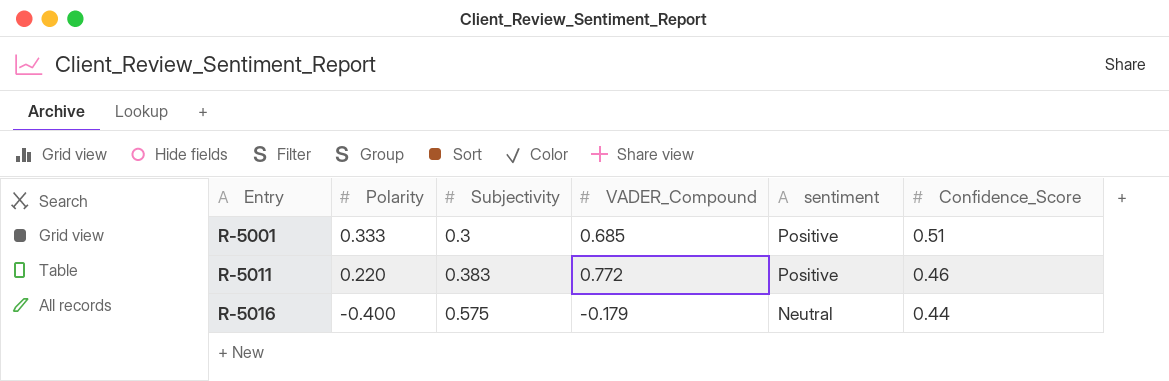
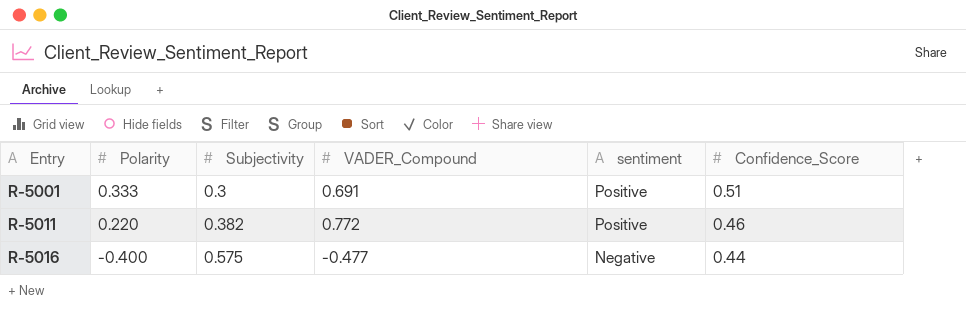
R-5001 | VADER_Compound: 0.685 -> 0.691
R-5011 | Subjectivity: 0.383 -> 0.382
R-5016 | VADER_Compound: -0.179 -> -0.477
R-5016 | sentiment: Neutral -> Negative

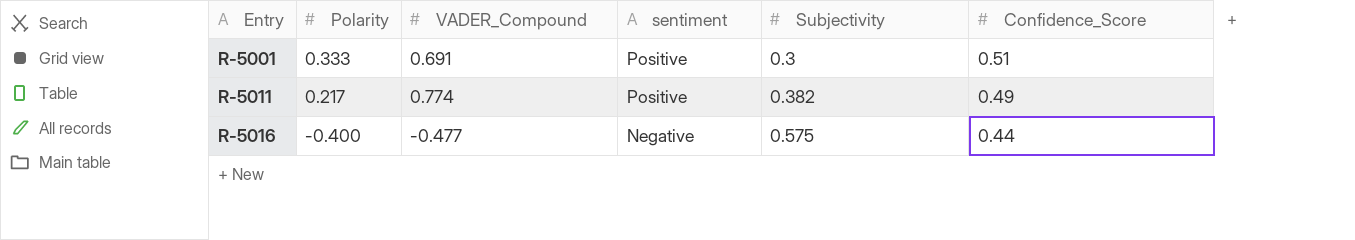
column Subjectivity | position: 3 -> 5
R-5011 | Polarity: 0.220 -> 0.217
R-5011 | VADER_Compound: 0.772 -> 0.774
R-5011 | Confidence_Score: 0.46 -> 0.49

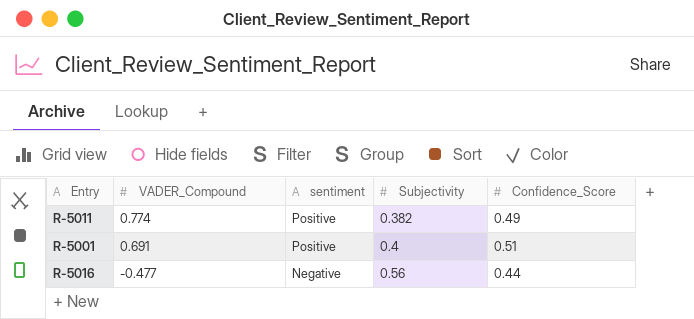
row order: Entry ascending -> VADER_Compound descending
column Polarity | position: 2 -> none
R-5001 | Subjectivity: 0.3 -> 0.4
R-5016 | Subjectivity: 0.575 -> 0.56

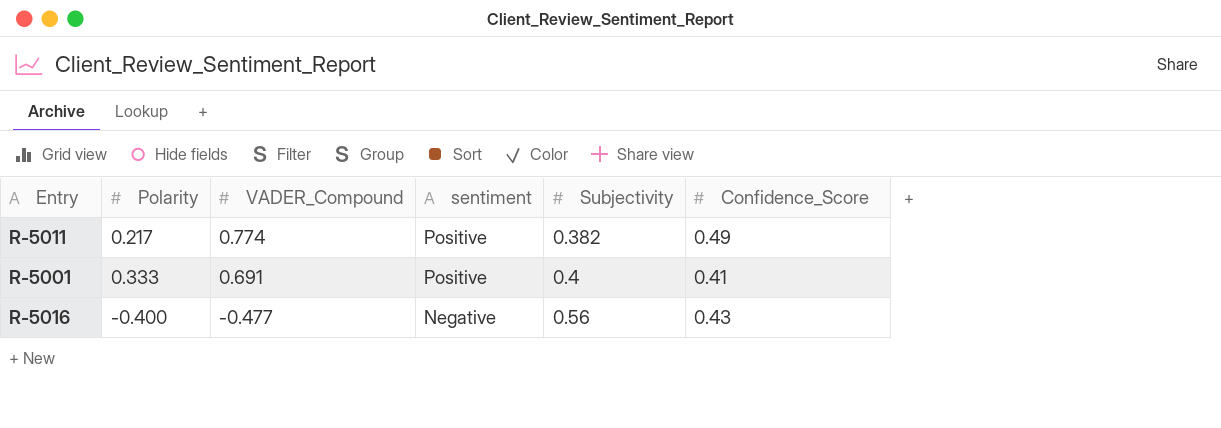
column Polarity | position: none -> 2
R-5001 | Confidence_Score: 0.51 -> 0.41
R-5016 | Confidence_Score: 0.44 -> 0.43

